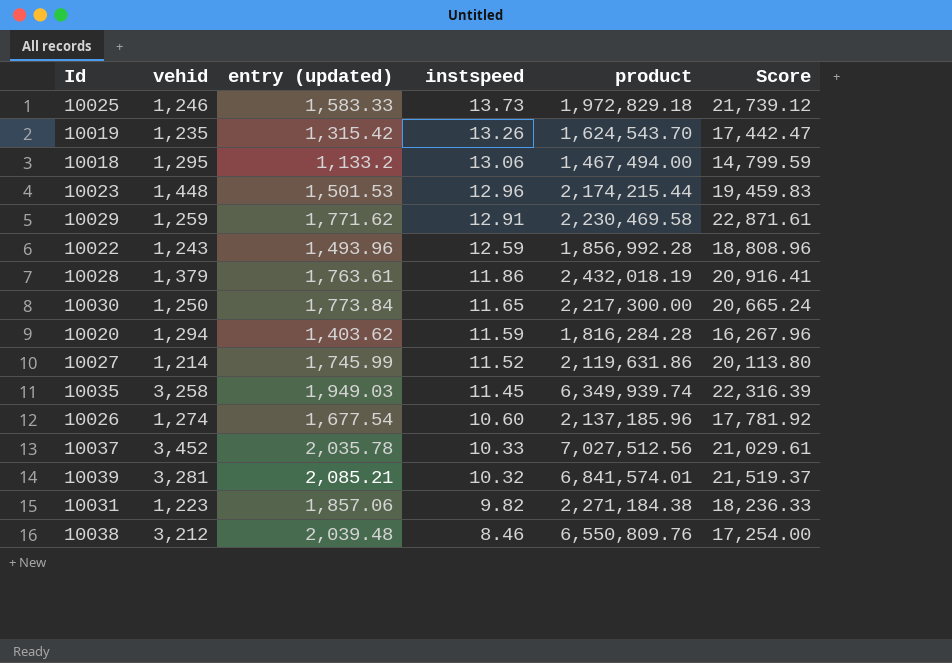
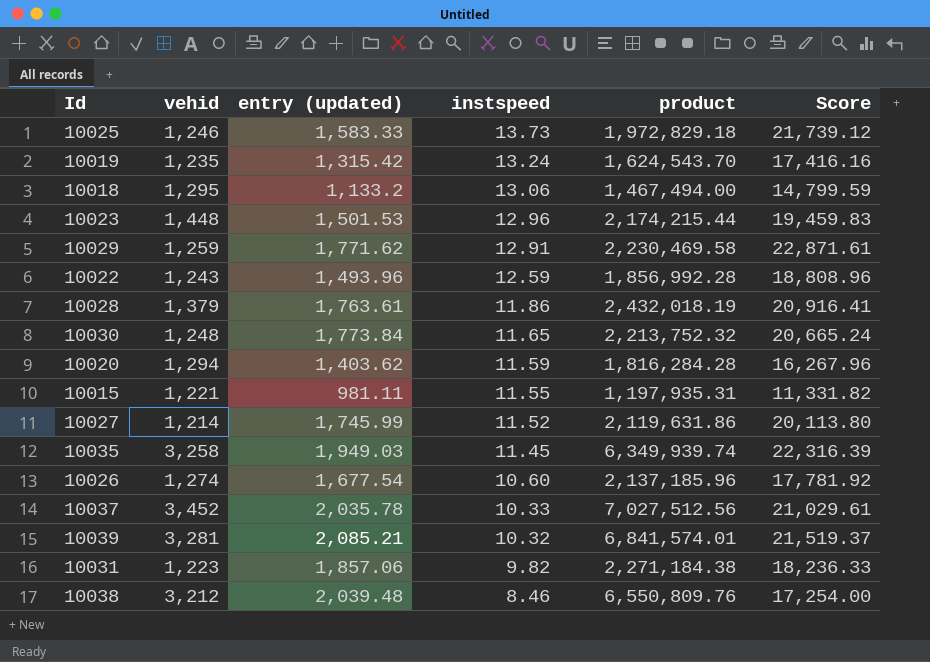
10019 | instspeed: 13.26 -> 13.24
10019 | Score: 17,442.47 -> 17,416.16
10030 | vehid: 1,250 -> 1,248
10030 | product: 2,217,300.00 -> 2,213,752.32
row 10015: none -> 1,221 | 981.11 | 11.55 | 1,197,935.31 | 11,331.82

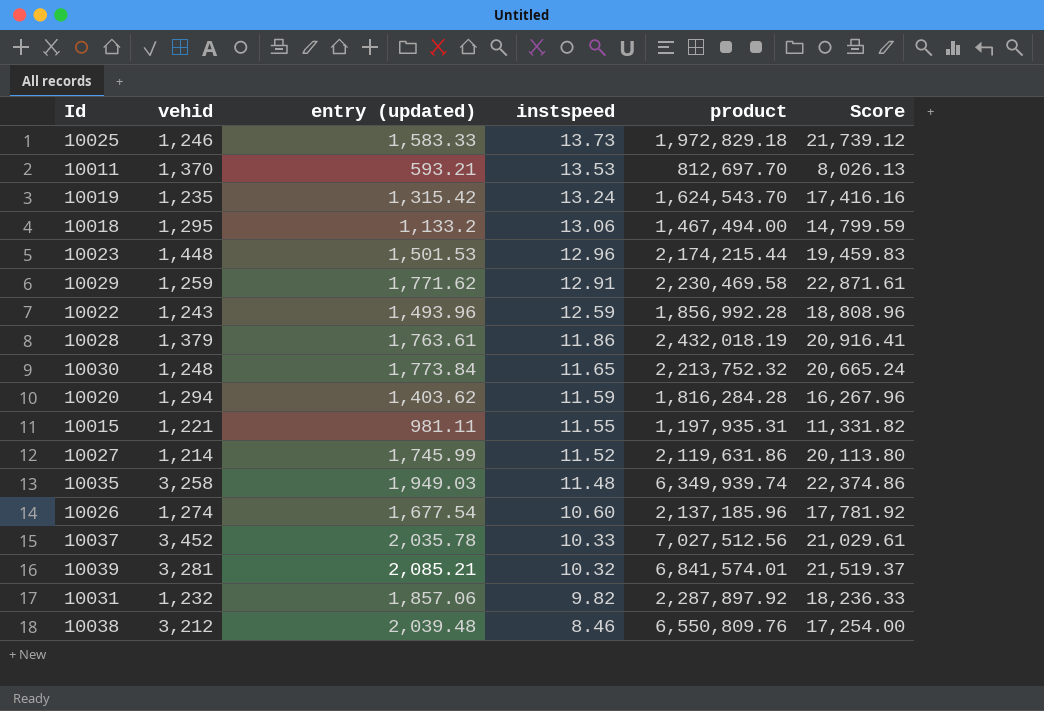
row 10011: none -> 1,370 | 593.21 | 13.53 | 812,697.70 | 8,026.13
10035 | instspeed: 11.45 -> 11.48
10035 | Score: 22,316.39 -> 22,374.86
10031 | vehid: 1,223 -> 1,232
10031 | product: 2,271,184.38 -> 2,287,897.92

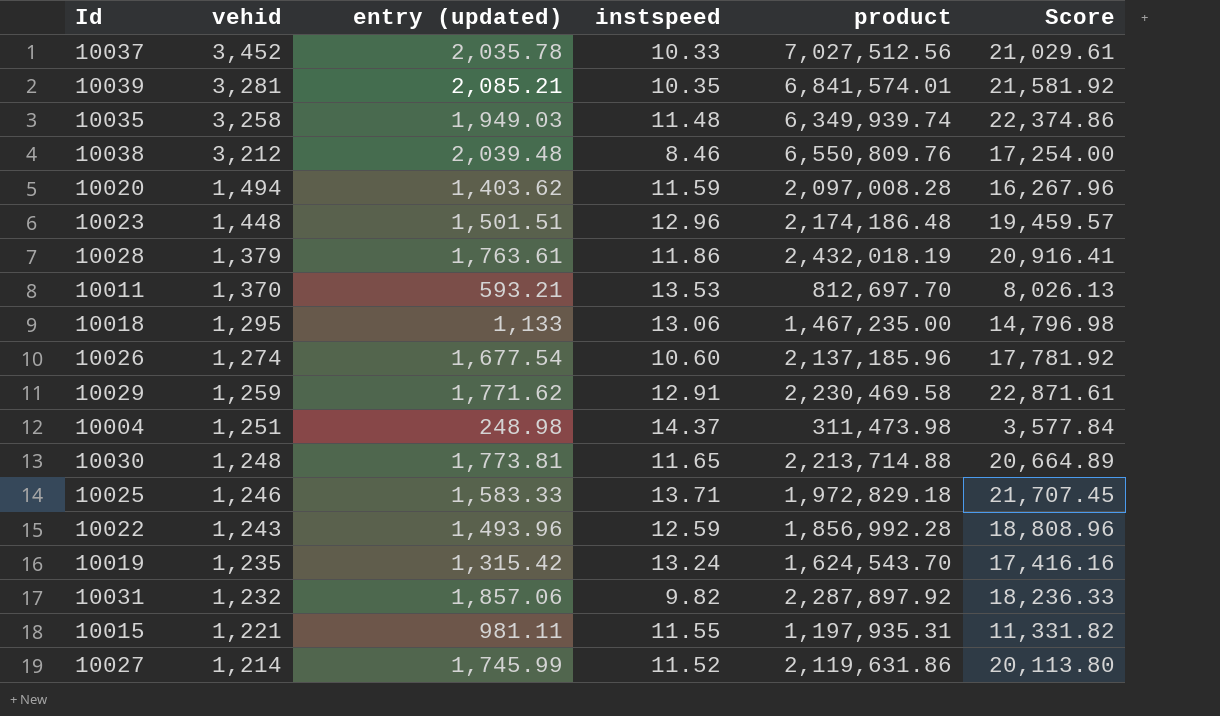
row order: instspeed descending -> vehid descending
10039 | instspeed: 10.32 -> 10.35
10039 | Score: 21,519.37 -> 21,581.92
10020 | vehid: 1,294 -> 1,494
10020 | product: 1,816,284.28 -> 2,097,008.28
10023 | entry (updated): 1,501.53 -> 1,501.51
10023 | product: 2,174,215.44 -> 2,174,186.48
10023 | Score: 19,459.83 -> 19,459.57
10018 | entry (updated): 1,133.2 -> 1,133
10018 | product: 1,467,494.00 -> 1,467,235.00
10018 | Score: 14,799.59 -> 14,796.98
row 10004: none -> 1,251 | 248.98 | 14.37 | 311,473.98 | 3,577.84
10030 | entry (updated): 1,773.84 -> 1,773.81
10030 | product: 2,213,752.32 -> 2,213,714.88
10030 | Score: 20,665.24 -> 20,664.89
10025 | instspeed: 13.73 -> 13.71
10025 | Score: 21,739.12 -> 21,707.45

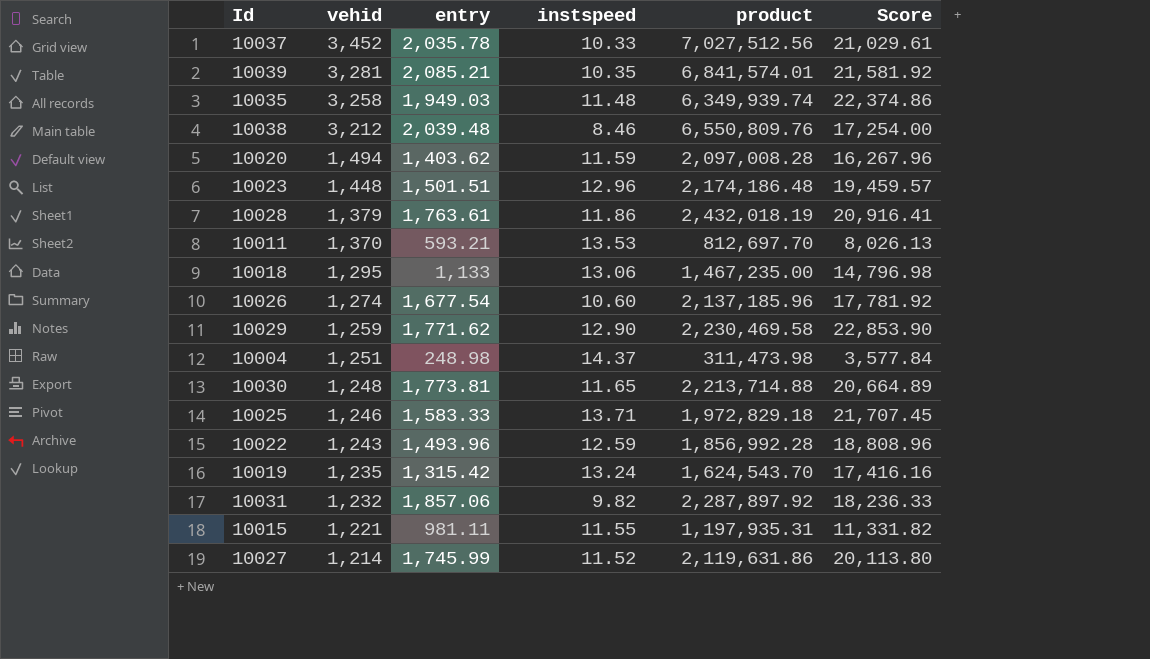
column name: entry (updated) -> entry
10029 | instspeed: 12.91 -> 12.90
10029 | Score: 22,871.61 -> 22,853.90

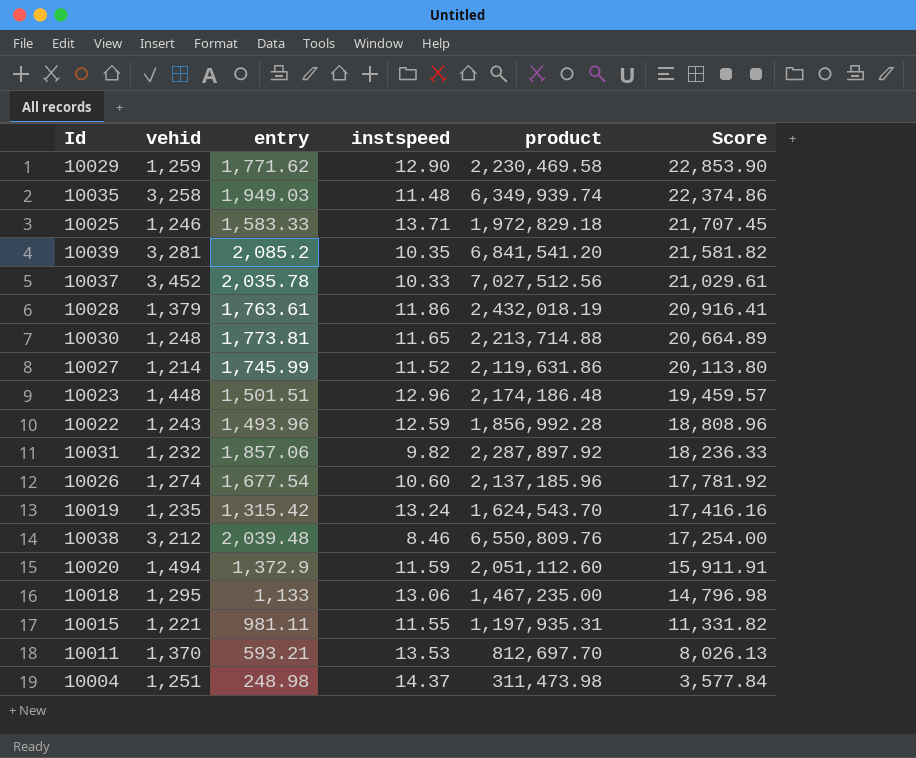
row order: vehid descending -> Score descending
10039 | entry: 2,085.21 -> 2,085.2
10039 | product: 6,841,574.01 -> 6,841,541.20
10039 | Score: 21,581.92 -> 21,581.82
10020 | entry: 1,403.62 -> 1,372.9
10020 | product: 2,097,008.28 -> 2,051,112.60
10020 | Score: 16,267.96 -> 15,911.91

